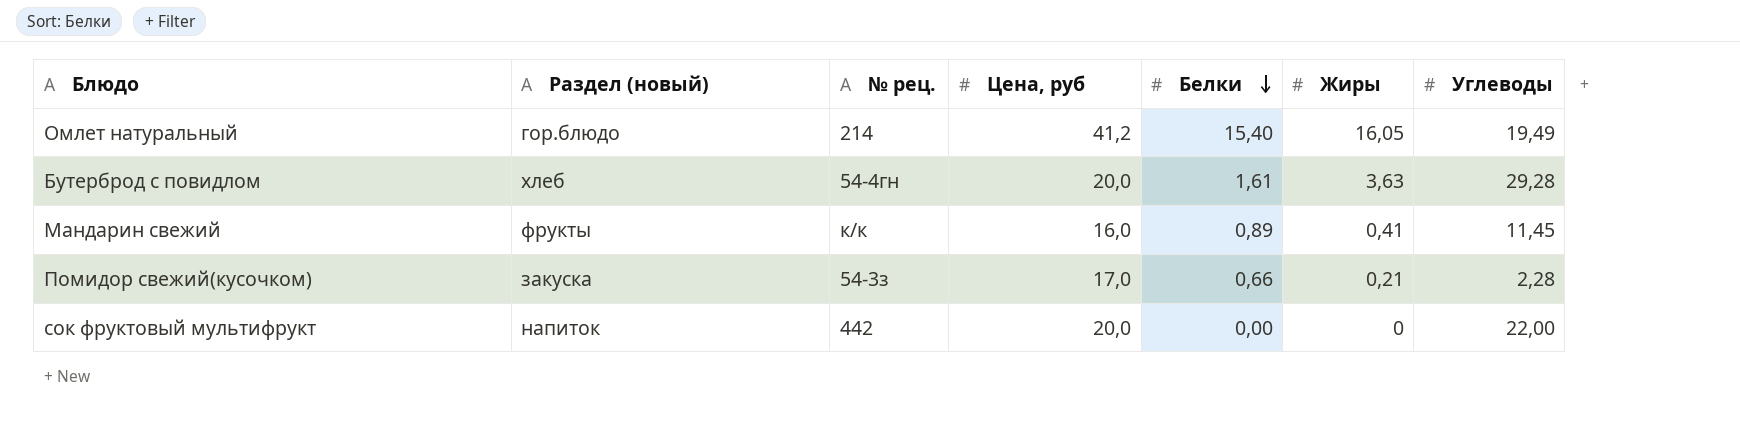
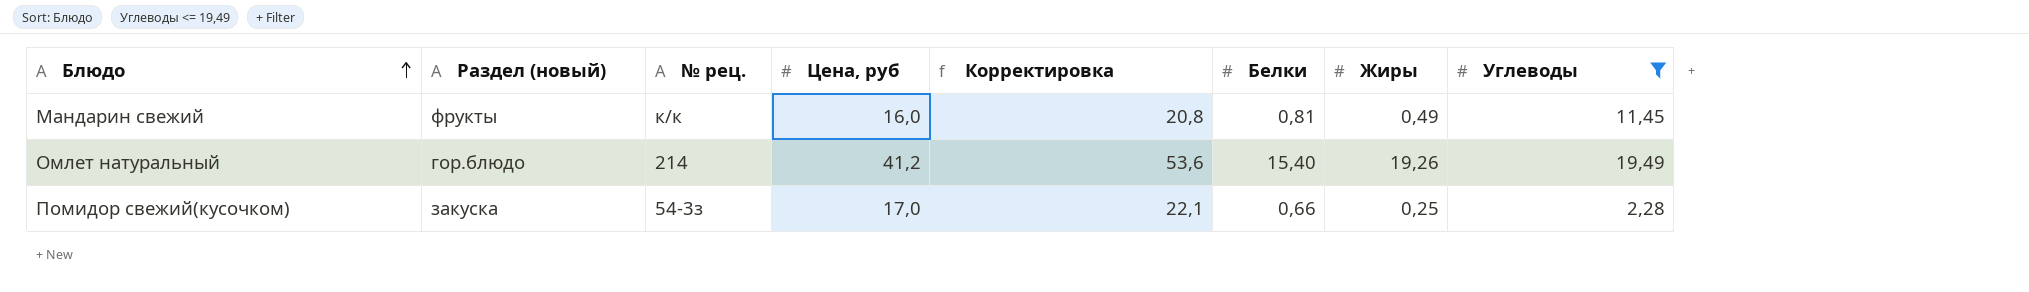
filter: none -> Углеводы <= 19,49
row order: Белки descending -> Блюдо ascending
column Корректировка | formula: none -> [Цена, руб] * 1,3
Мандарин свежий | Белки: 0,89 -> 0,81
Мандарин свежий | Жиры: 0,41 -> 0,49
Омлет натуральный | Жиры: 16,05 -> 19,26
Помидор свежий(кусочком) | Жиры: 0,21 -> 0,25

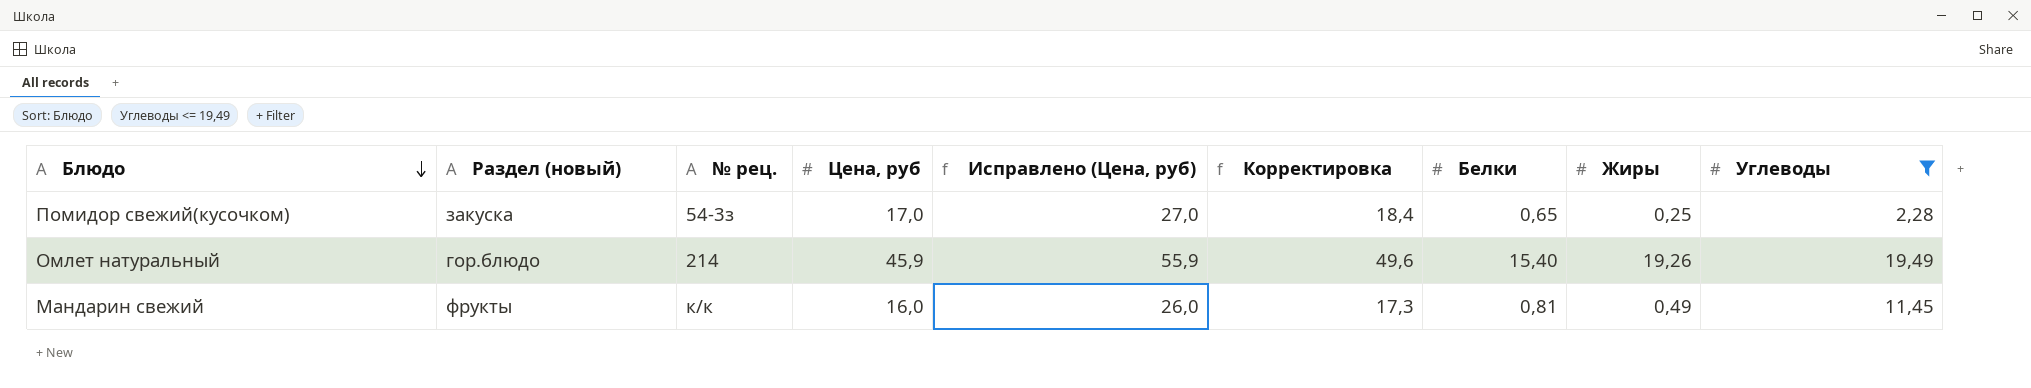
row order: Блюдо ascending -> Блюдо descending
column Исправлено (Цена, руб) | formula: none -> [Цена, руб] + 10
column Корректировка | formula: [Цена, руб] * 1,3 -> [Цена, руб] * 1,08
Помидор свежий(кусочком) | Белки: 0,66 -> 0,65
Омлет натуральный | Цена, руб: 41,2 -> 45,9

